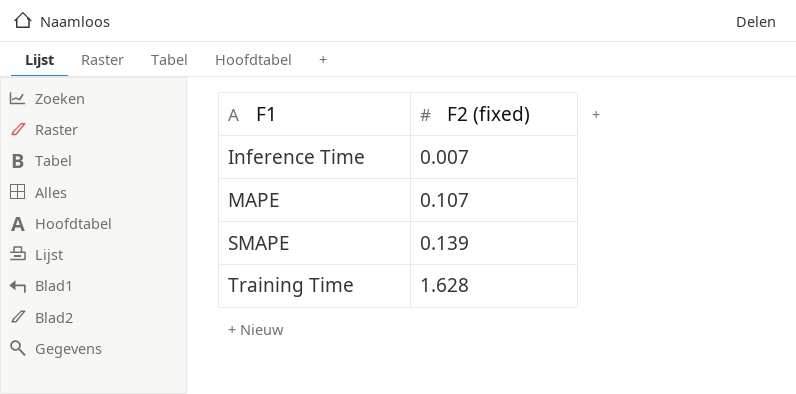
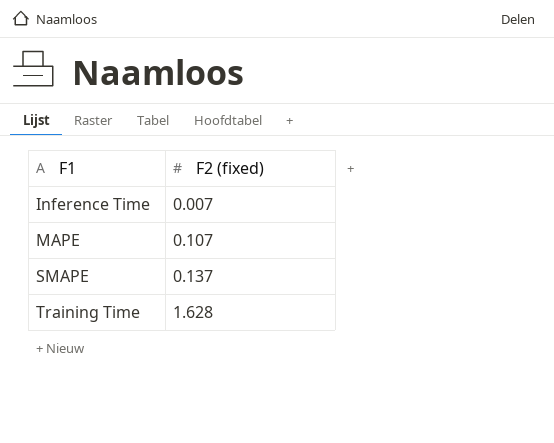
SMAPE | F2 (fixed): 0.139 -> 0.137

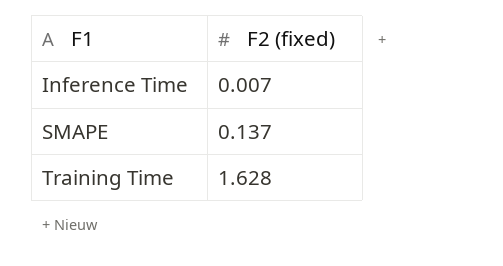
row MAPE: 0.107 -> none

